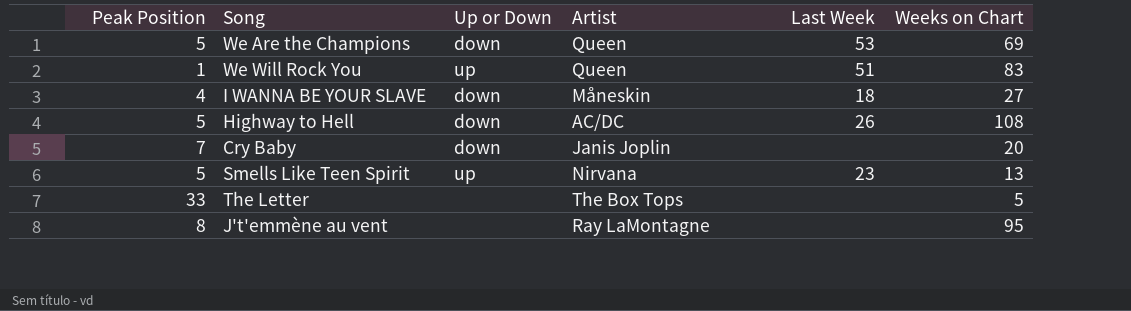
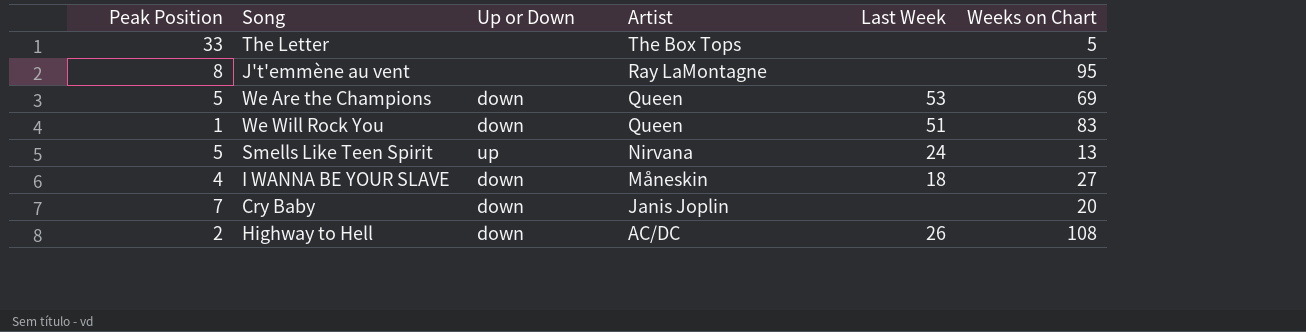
row order: none -> Artist descending
We Will Rock You | Up or Down: up -> down
Smells Like Teen Spirit | Last Week: 23 -> 24
Highway to Hell | Peak Position: 5 -> 2

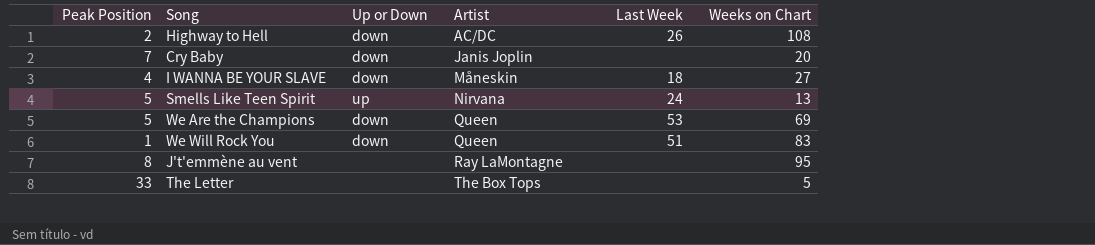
row order: Artist descending -> Artist ascending

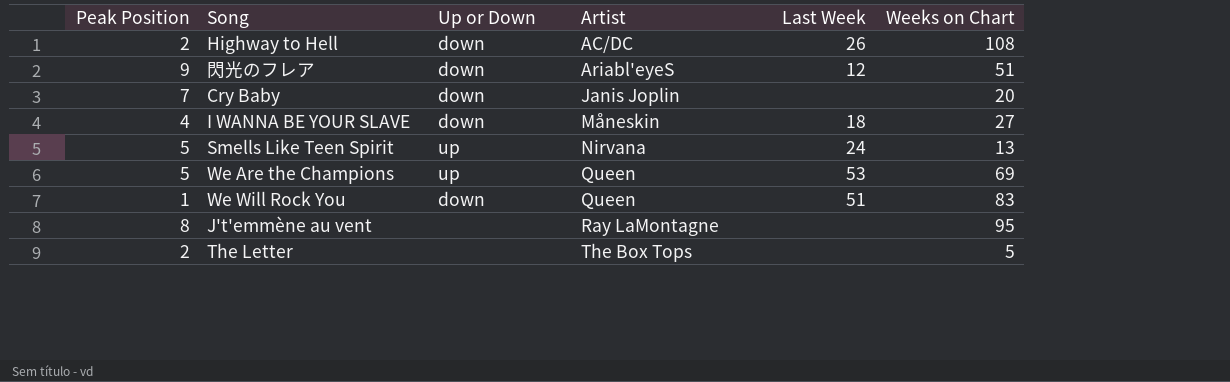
row 閃光のフレア: none -> 9 | down | Ariabl'eyeS | 12 | 51
We Are the Champions | Up or Down: down -> up
The Letter | Peak Position: 33 -> 2

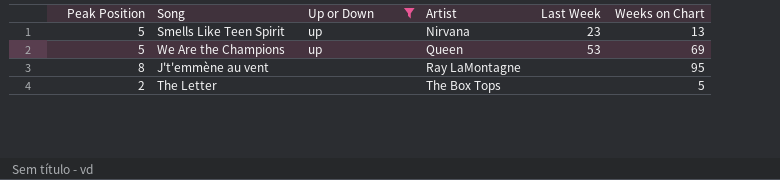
filter: none -> Up or Down != down
Smells Like Teen Spirit | Last Week: 24 -> 23

